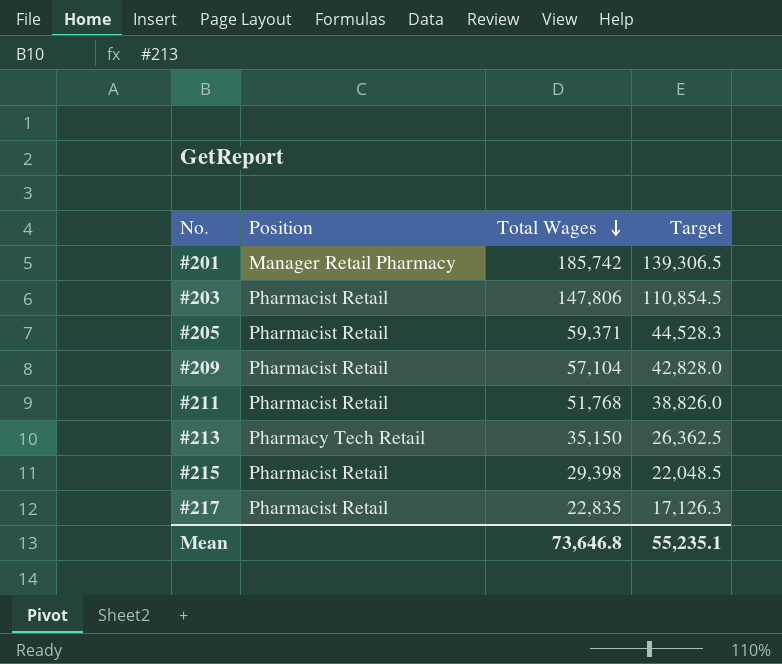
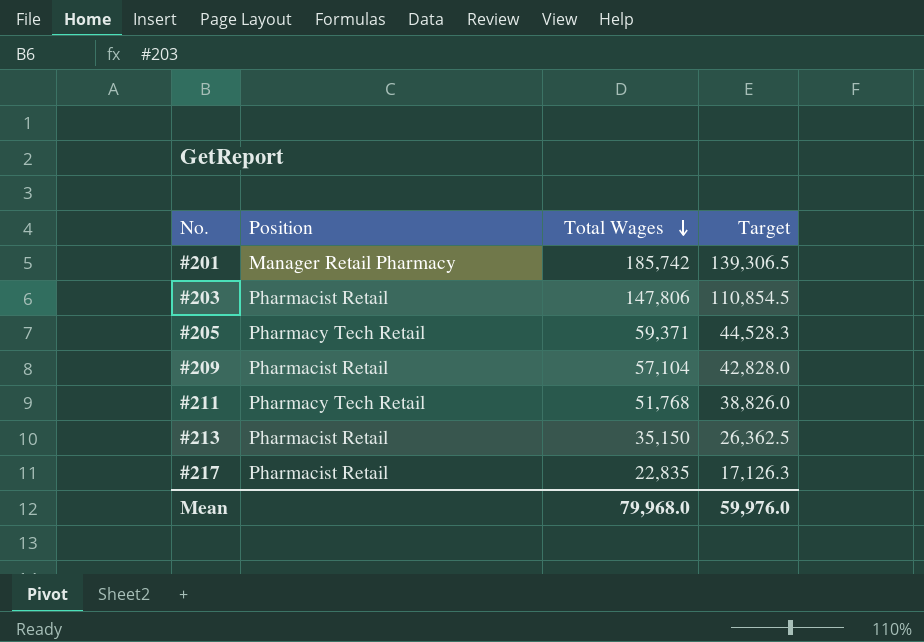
row #215: Pharmacist Retail | 29,398 | 22,048.5 -> none
#205 | Position: Pharmacist Retail -> Pharmacy Tech Retail
#211 | Position: Pharmacist Retail -> Pharmacy Tech Retail
#213 | Position: Pharmacy Tech Retail -> Pharmacist Retail
Mean | Total Wages: 73,646.8 -> 79,968.0
Mean | Target: 55,235.1 -> 59,976.0

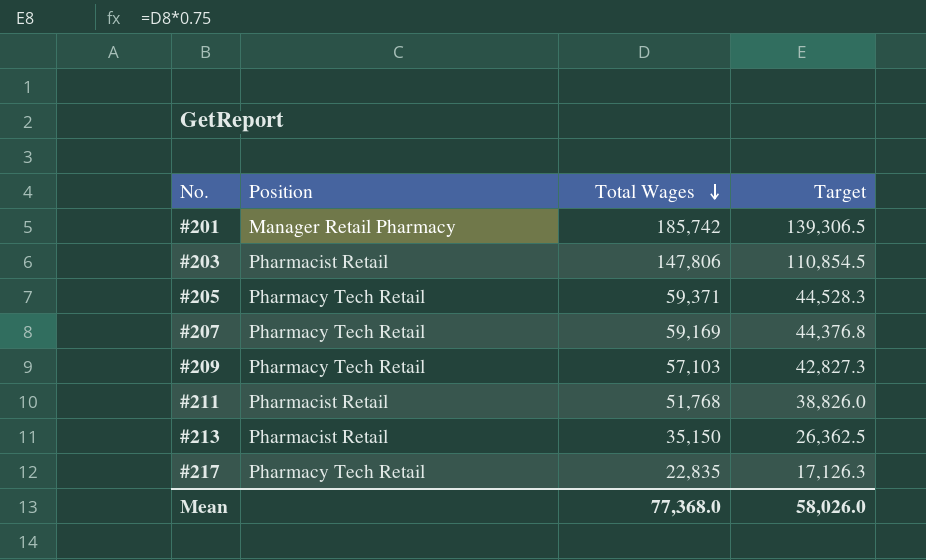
row #207: none -> Pharmacy Tech Retail | 59,169 | 44,376.8
#209 | Position: Pharmacist Retail -> Pharmacy Tech Retail
#209 | Total Wages: 57,104 -> 57,103
#209 | Target: 42,828.0 -> 42,827.3
#211 | Position: Pharmacy Tech Retail -> Pharmacist Retail
#217 | Position: Pharmacist Retail -> Pharmacy Tech Retail
Mean | Total Wages: 79,968.0 -> 77,368.0
Mean | Target: 59,976.0 -> 58,026.0

